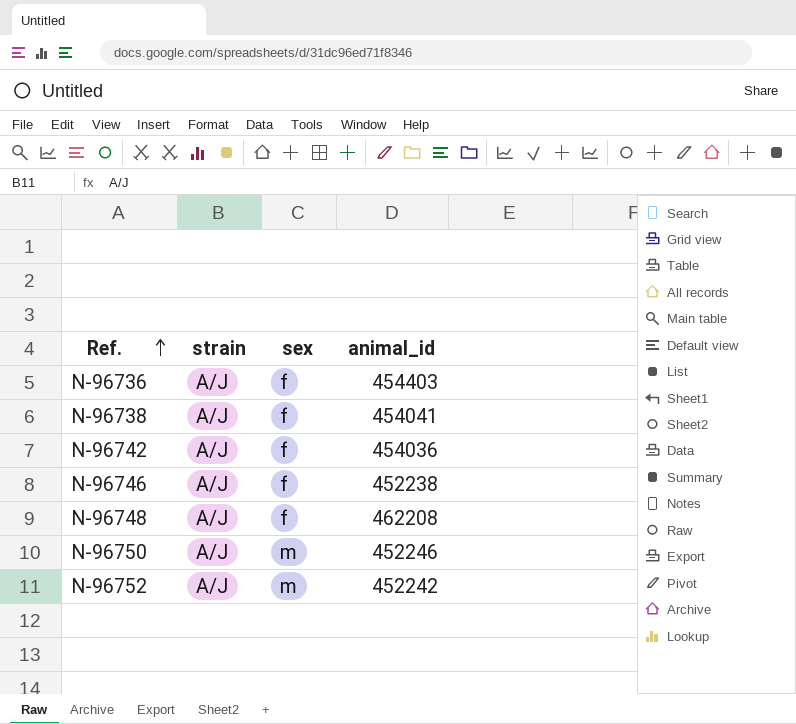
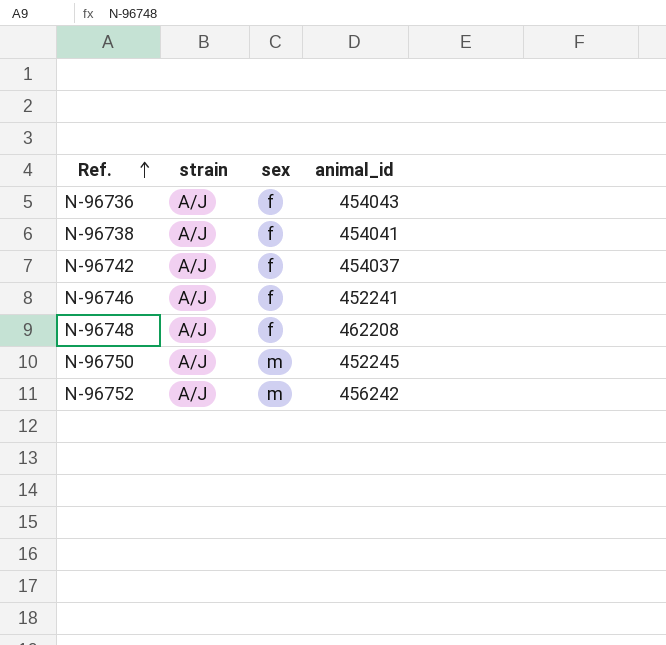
N-96736 | animal_id: 454403 -> 454043
N-96742 | animal_id: 454036 -> 454037
N-96746 | animal_id: 452238 -> 452241
N-96750 | animal_id: 452246 -> 452245
N-96752 | animal_id: 452242 -> 456242

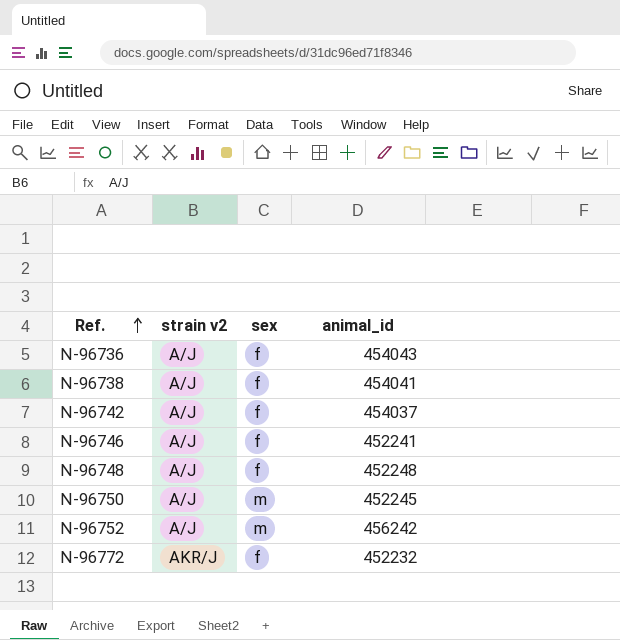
column name: strain -> strain v2
N-96748 | animal_id: 462208 -> 452248
row N-96772: none -> AKR/J | f | 452232

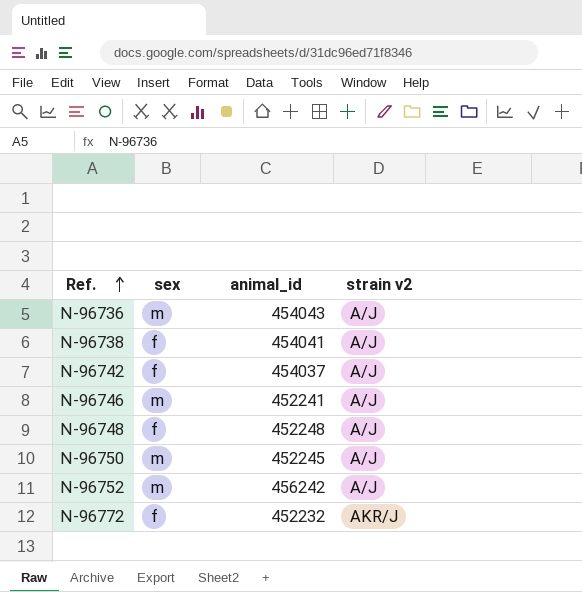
column strain v2 | position: 2 -> 4
N-96736 | sex: f -> m
N-96746 | sex: f -> m

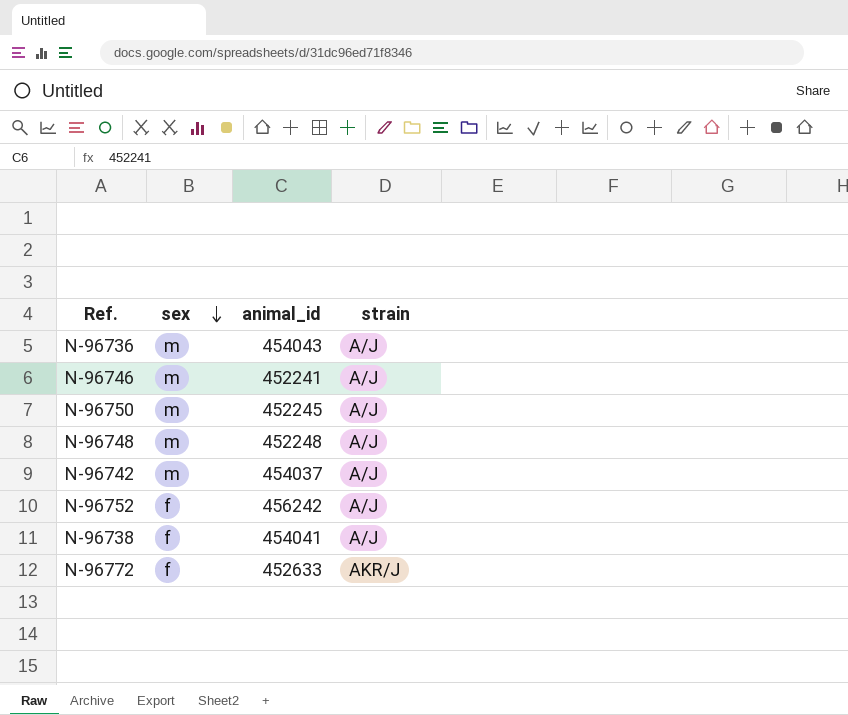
row order: Ref. ascending -> sex descending
column name: strain v2 -> strain
N-96748 | sex: f -> m
N-96742 | sex: f -> m
N-96752 | sex: m -> f
N-96772 | animal_id: 452232 -> 452633

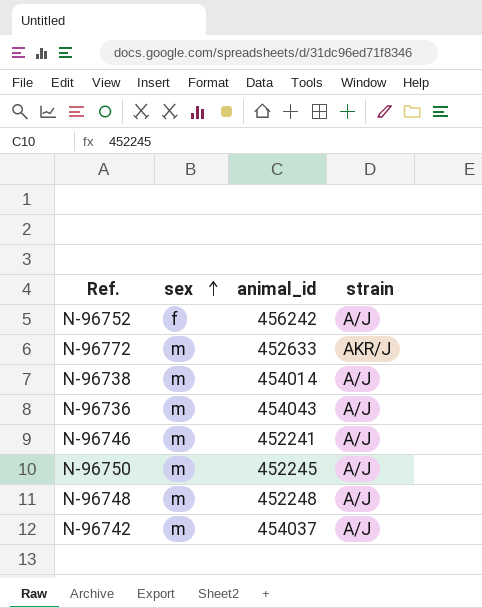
row order: sex descending -> sex ascending
N-96772 | sex: f -> m
N-96738 | sex: f -> m
N-96738 | animal_id: 454041 -> 454014

